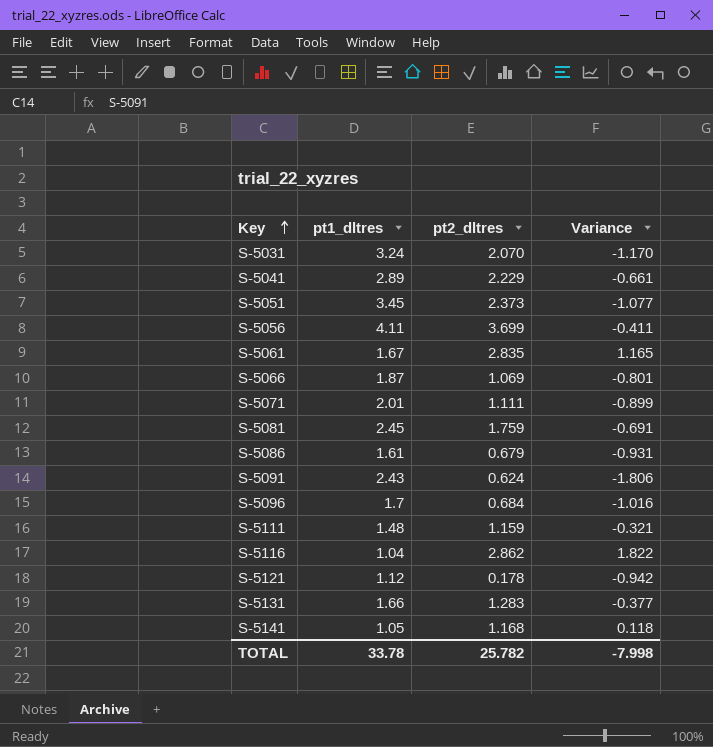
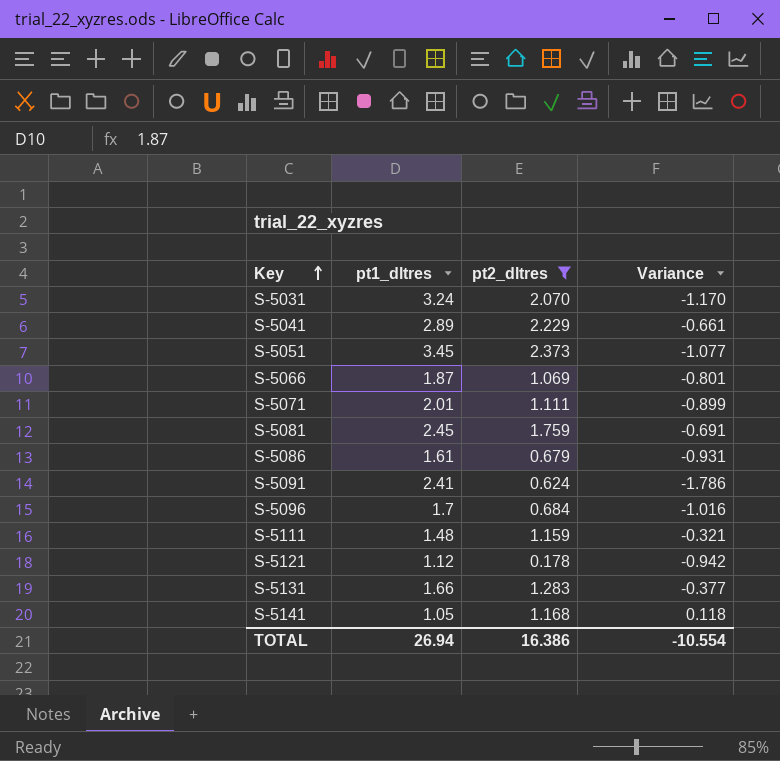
filter: none -> pt2_dltres <= 2.373
S-5091 | pt1_dltres: 2.43 -> 2.41
S-5091 | Variance: -1.806 -> -1.786
TOTAL | pt1_dltres: 33.78 -> 26.94
TOTAL | pt2_dltres: 25.782 -> 16.386
TOTAL | Variance: -7.998 -> -10.554

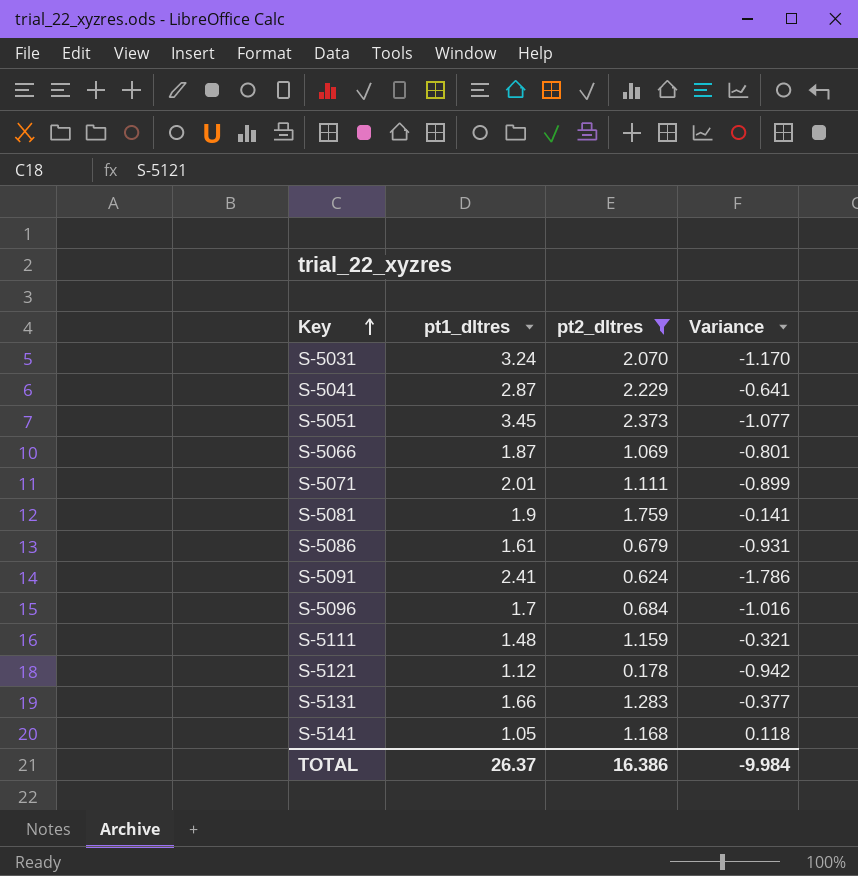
S-5041 | pt1_dltres: 2.89 -> 2.87
S-5041 | Variance: -0.661 -> -0.641
S-5081 | pt1_dltres: 2.45 -> 1.9
S-5081 | Variance: -0.691 -> -0.141
TOTAL | pt1_dltres: 26.94 -> 26.37
TOTAL | Variance: -10.554 -> -9.984

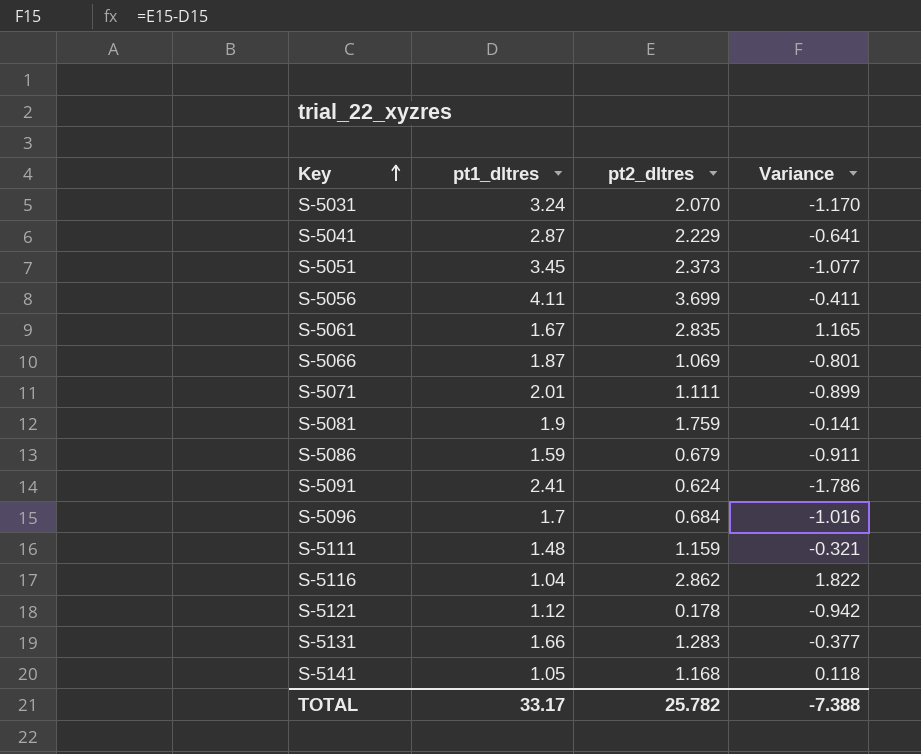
filter: pt2_dltres <= 2.373 -> none
S-5086 | pt1_dltres: 1.61 -> 1.59
S-5086 | Variance: -0.931 -> -0.911
TOTAL | pt1_dltres: 26.37 -> 33.17
TOTAL | pt2_dltres: 16.386 -> 25.782
TOTAL | Variance: -9.984 -> -7.388

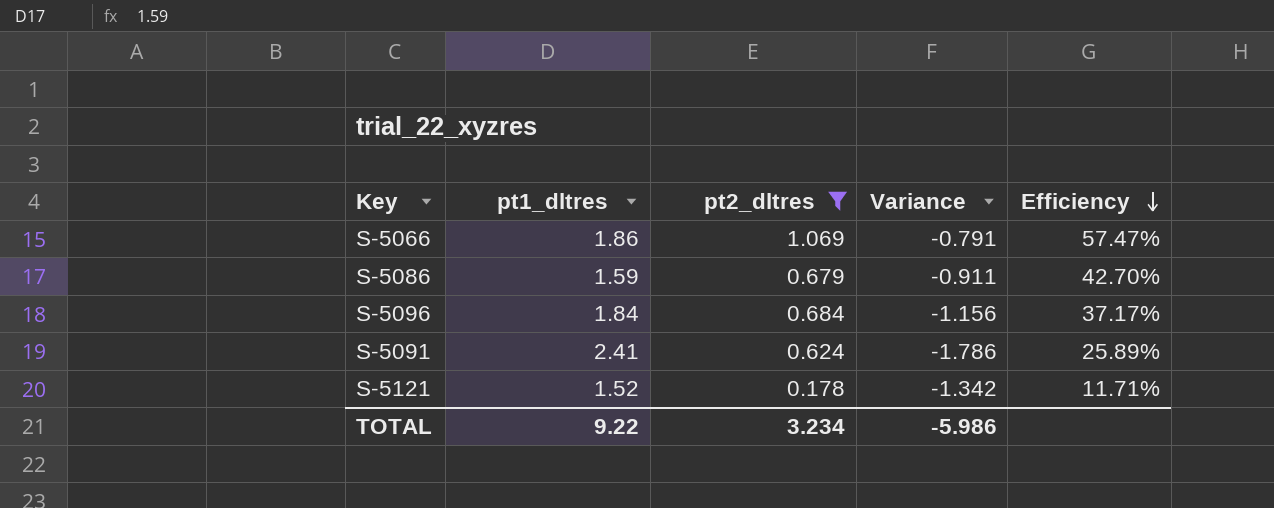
filter: none -> pt2_dltres <= 1.069
row order: Key ascending -> Efficiency descending
column Efficiency | formula: none -> [pt2_dltres] / [pt1_dltres]
S-5066 | pt1_dltres: 1.87 -> 1.86
S-5066 | Variance: -0.801 -> -0.791
S-5096 | pt1_dltres: 1.7 -> 1.84
S-5096 | Variance: -1.016 -> -1.156
S-5121 | pt1_dltres: 1.12 -> 1.52
S-5121 | Variance: -0.942 -> -1.342
TOTAL | pt1_dltres: 33.17 -> 9.22
TOTAL | pt2_dltres: 25.782 -> 3.234
TOTAL | Variance: -7.388 -> -5.986

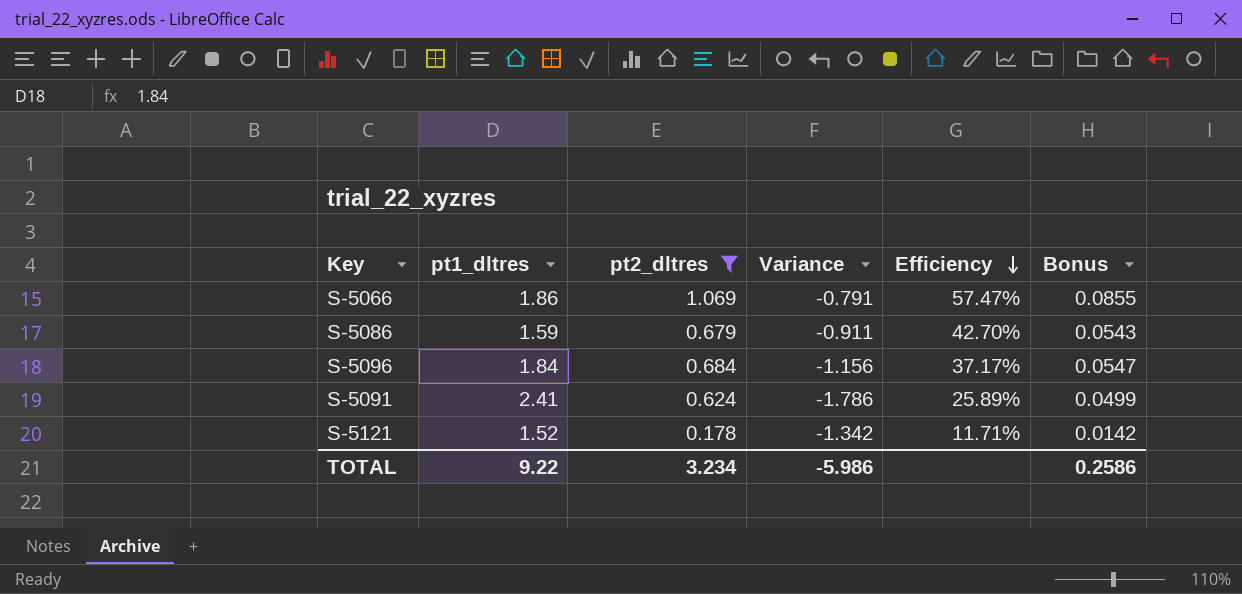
column Bonus | formula: none -> [pt2_dltres] * 0.08

